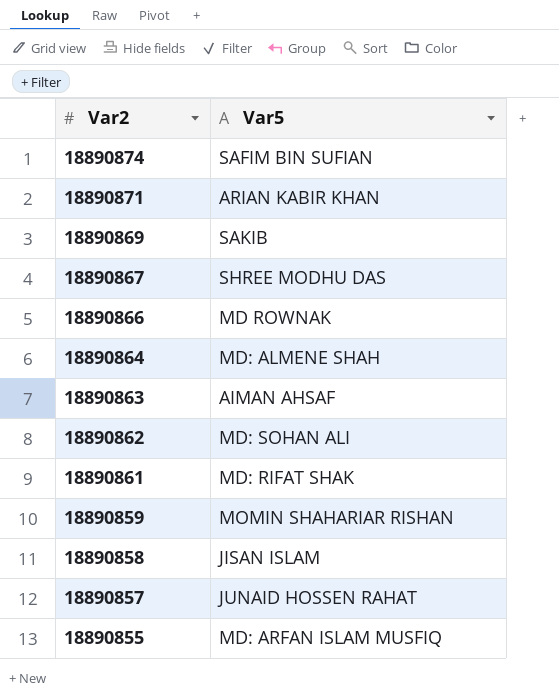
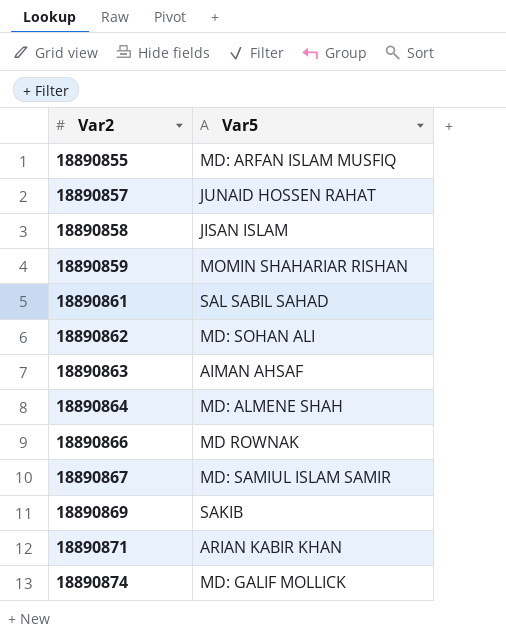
row order: Var2 descending -> Var2 ascending
18890861 | Var5: MD: RIFAT SHAK -> SAL SABIL SAHAD
18890867 | Var5: SHREE MODHU DAS -> MD: SAMIUL ISLAM SAMIR
18890874 | Var5: SAFIM BIN SUFIAN -> MD: GALIF MOLLICK

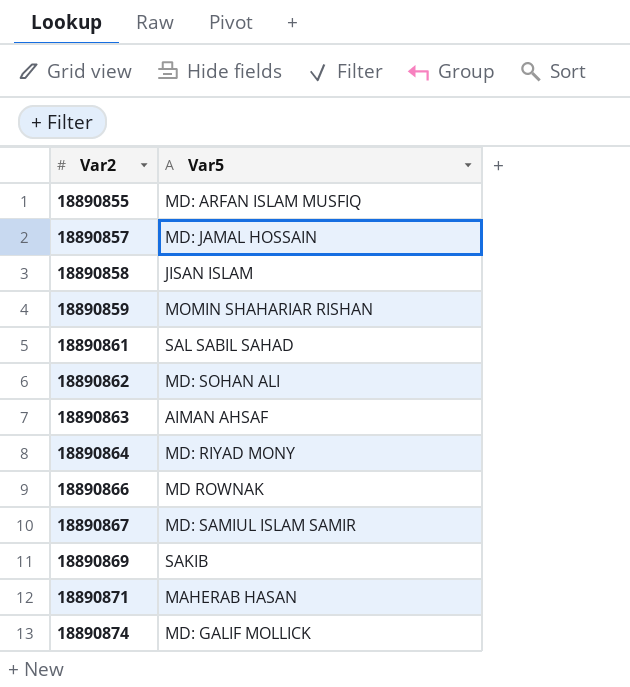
18890857 | Var5: JUNAID HOSSEN RAHAT -> MD: JAMAL HOSSAIN
18890864 | Var5: MD: ALMENE SHAH -> MD: RIYAD MONY
18890871 | Var5: ARIAN KABIR KHAN -> MAHERAB HASAN

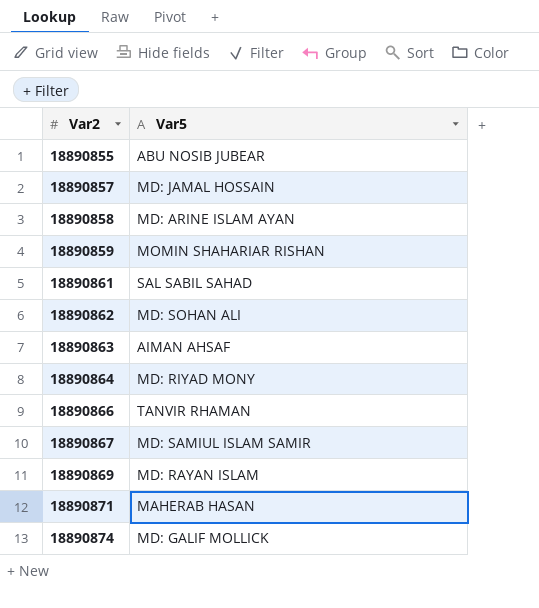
18890855 | Var5: MD: ARFAN ISLAM MUSFIQ -> ABU NOSIB JUBEAR
18890858 | Var5: JISAN ISLAM -> MD: ARINE ISLAM AYAN
18890866 | Var5: MD ROWNAK -> TANVIR RHAMAN
18890869 | Var5: SAKIB -> MD: RAYAN ISLAM

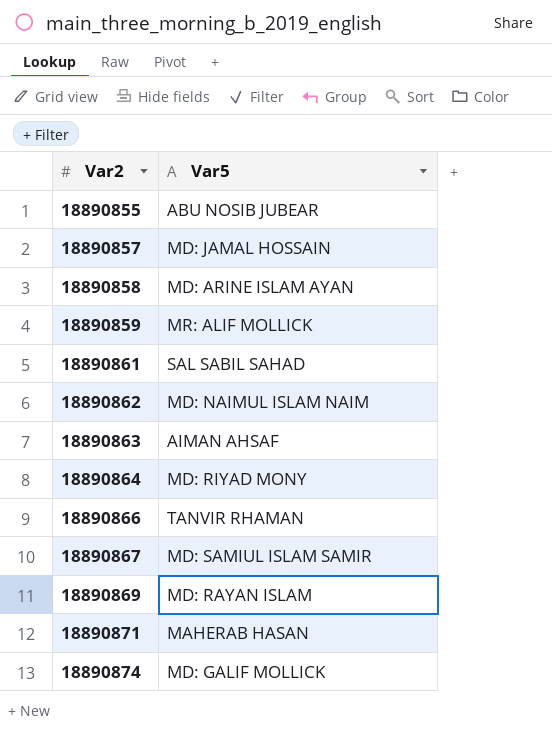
18890859 | Var5: MOMIN SHAHARIAR RISHAN -> MR: ALIF MOLLICK
18890862 | Var5: MD: SOHAN ALI -> MD: NAIMUL ISLAM NAIM

